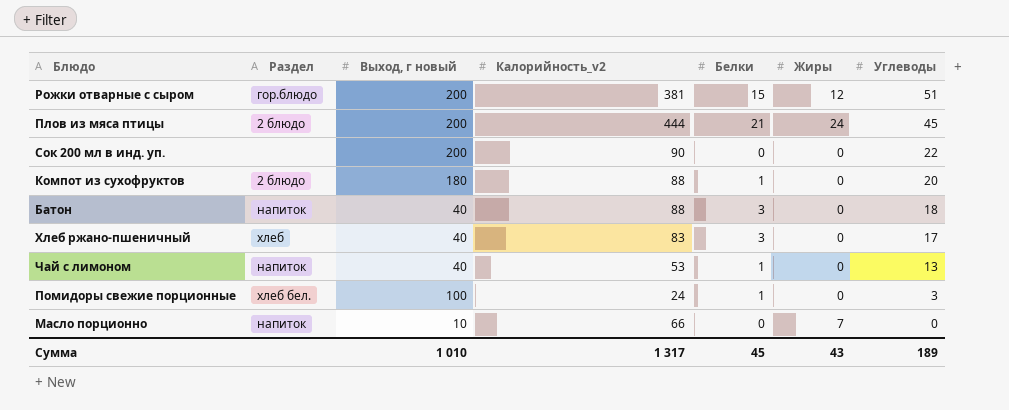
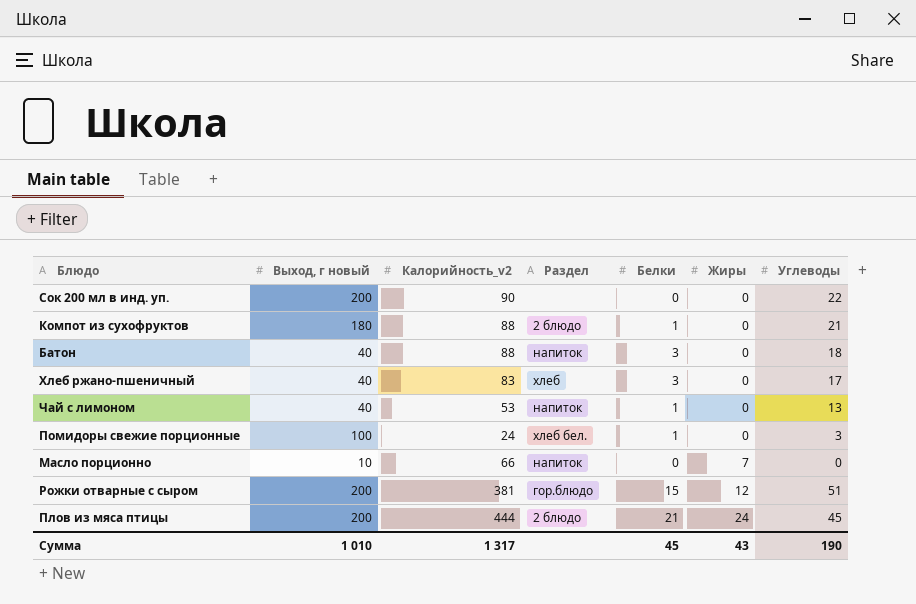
row order: Углеводы descending -> Жиры ascending
column Раздел | position: 2 -> 4
Компот из сухофруктов | Углеводы: 20 -> 21
Сумма | Углеводы: 189 -> 190

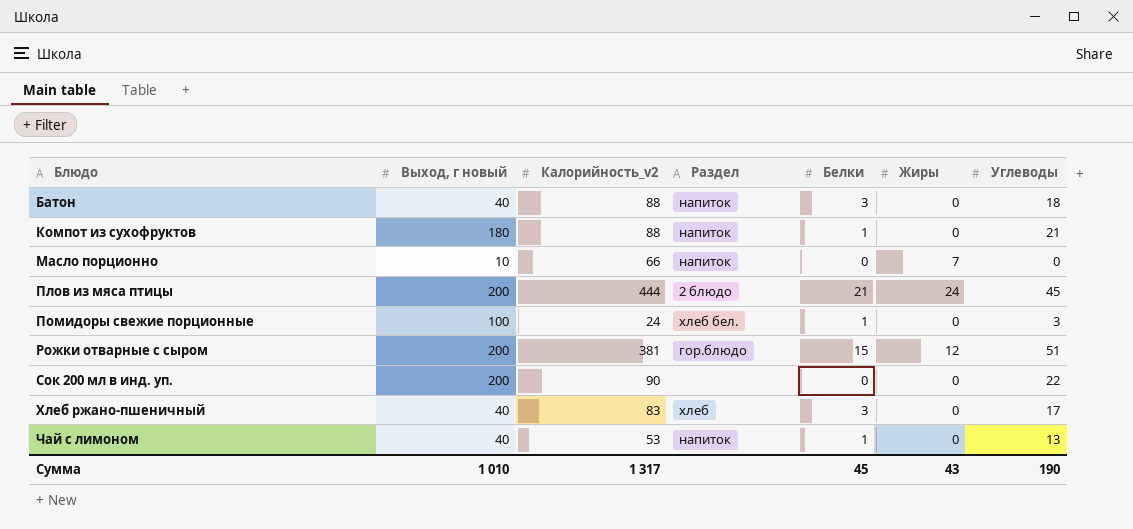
row order: Жиры ascending -> Блюдо ascending
Компот из сухофруктов | Раздел: 2 блюдо -> напиток

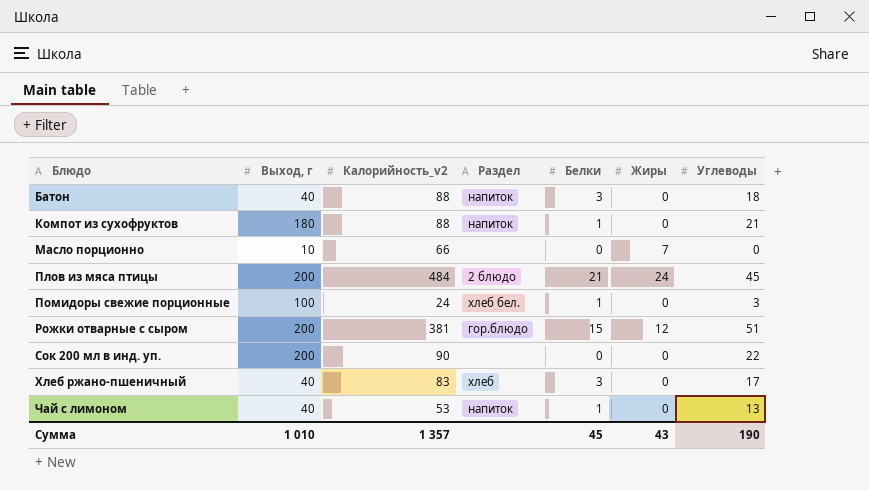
column name: Выход, г новый -> Выход, г
Масло порционно | Раздел: напиток -> none
Плов из мяса птицы | Калорийность_v2: 444 -> 484
Сумма | Калорийность_v2: 1 317 -> 1 357

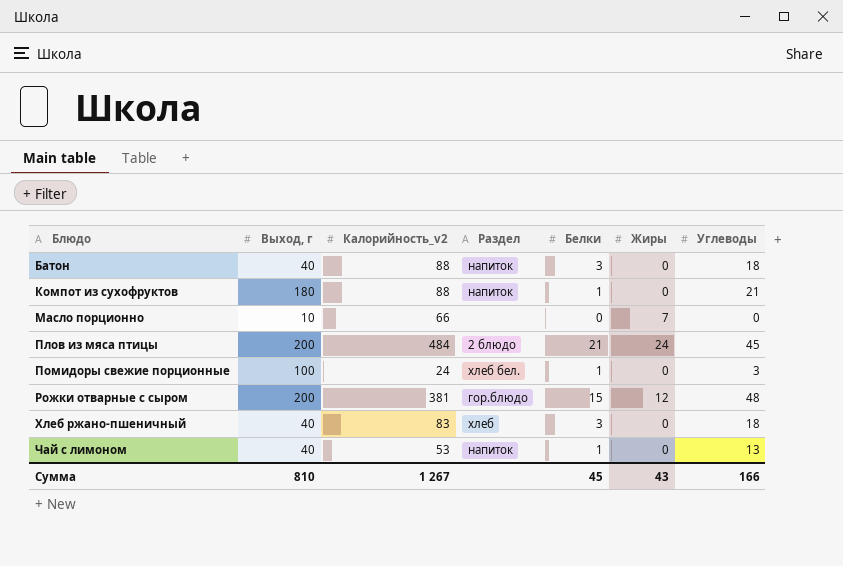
row Сок 200 мл в инд. уп.: 200 | 90 | none | 0 | 0 | 22 -> none
Рожки отварные с сыром | Углеводы: 51 -> 48
Хлеб ржано-пшеничный | Углеводы: 17 -> 18
Сумма | Выход, г: 1 010 -> 810
Сумма | Калорийность_v2: 1 357 -> 1 267
Сумма | Углеводы: 190 -> 166

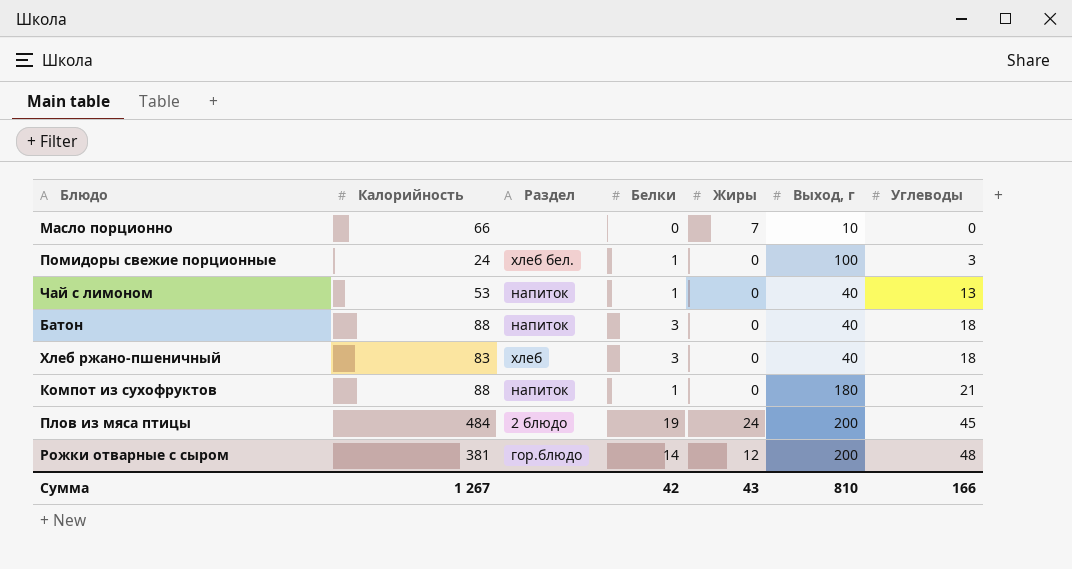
row order: Блюдо ascending -> Углеводы ascending
column name: Калорийность_v2 -> Калорийность
column Выход, г | position: 2 -> 6
Плов из мяса птицы | Белки: 21 -> 19
Рожки отварные с сыром | Белки: 15 -> 14
Сумма | Белки: 45 -> 42

